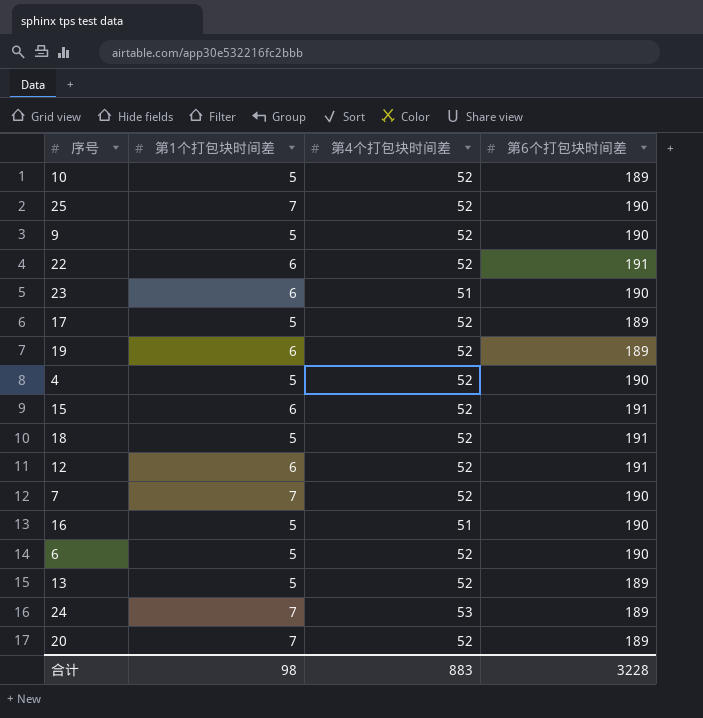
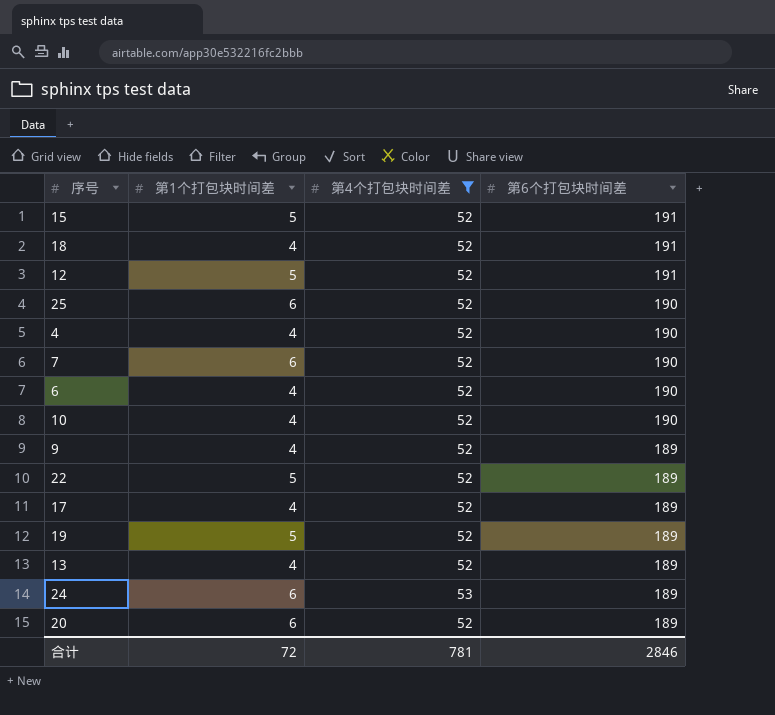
filter: none -> 第4个打包块时间差 != 51
row order: none -> 第6个打包块时间差 descending
15 | 第1个打包块时间差: 6 -> 5
18 | 第1个打包块时间差: 5 -> 4
12 | 第1个打包块时间差: 6 -> 5
25 | 第1个打包块时间差: 7 -> 6
4 | 第1个打包块时间差: 5 -> 4
7 | 第1个打包块时间差: 7 -> 6
6 | 第1个打包块时间差: 5 -> 4
10 | 第1个打包块时间差: 5 -> 4
10 | 第6个打包块时间差: 189 -> 190
9 | 第1个打包块时间差: 5 -> 4
9 | 第6个打包块时间差: 190 -> 189
22 | 第1个打包块时间差: 6 -> 5
22 | 第6个打包块时间差: 191 -> 189
17 | 第1个打包块时间差: 5 -> 4
19 | 第1个打包块时间差: 6 -> 5
13 | 第1个打包块时间差: 5 -> 4
24 | 第1个打包块时间差: 7 -> 6
20 | 第1个打包块时间差: 7 -> 6
合计 | 第1个打包块时间差: 98 -> 72
合计 | 第4个打包块时间差: 883 -> 781
合计 | 第6个打包块时间差: 3228 -> 2846

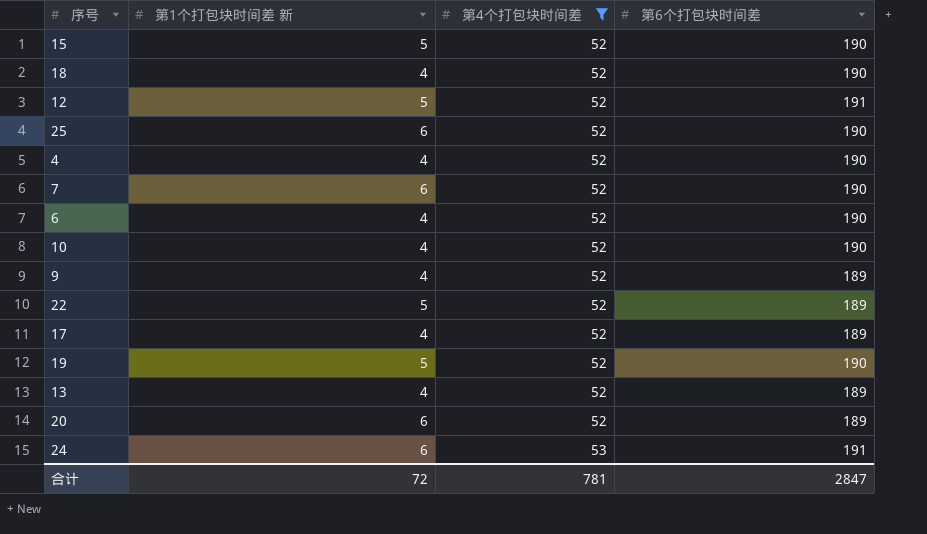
row order: 第6个打包块时间差 descending -> 第4个打包块时间差 ascending
column name: 第1个打包块时间差 -> 第1个打包块时间差 新
15 | 第6个打包块时间差: 191 -> 190
18 | 第6个打包块时间差: 191 -> 190
19 | 第6个打包块时间差: 189 -> 190
24 | 第6个打包块时间差: 189 -> 191
合计 | 第6个打包块时间差: 2846 -> 2847

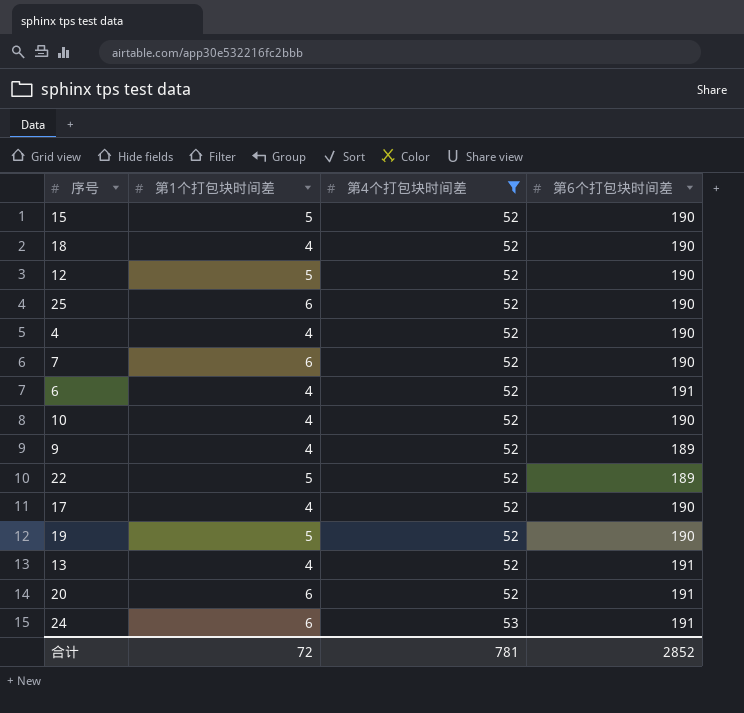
column name: 第1个打包块时间差 新 -> 第1个打包块时间差
12 | 第6个打包块时间差: 191 -> 190
6 | 第6个打包块时间差: 190 -> 191
17 | 第6个打包块时间差: 189 -> 190
13 | 第6个打包块时间差: 189 -> 191
20 | 第6个打包块时间差: 189 -> 191
合计 | 第6个打包块时间差: 2847 -> 2852

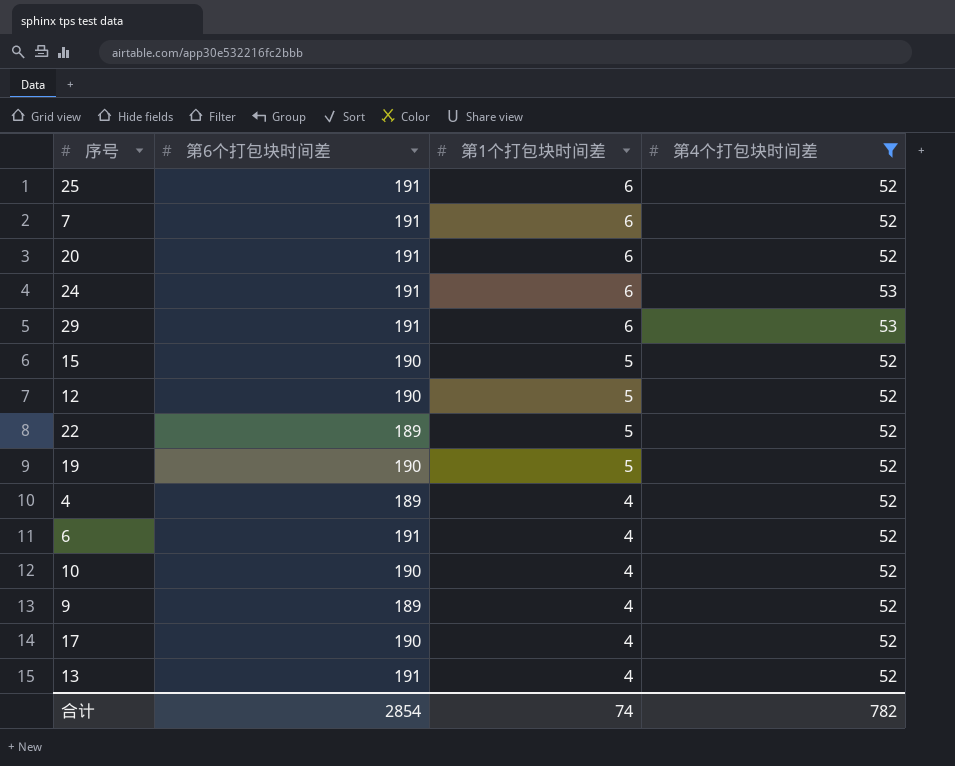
row order: 第4个打包块时间差 ascending -> 第1个打包块时间差 descending
column 第6个打包块时间差 | position: 4 -> 2
row 18: 4 | 52 | 190 -> none
25 | 第6个打包块时间差: 190 -> 191
7 | 第6个打包块时间差: 190 -> 191
row 29: none -> 191 | 6 | 53
4 | 第6个打包块时间差: 190 -> 189
合计 | 第6个打包块时间差: 2852 -> 2854
合计 | 第1个打包块时间差: 72 -> 74
合计 | 第4个打包块时间差: 781 -> 782

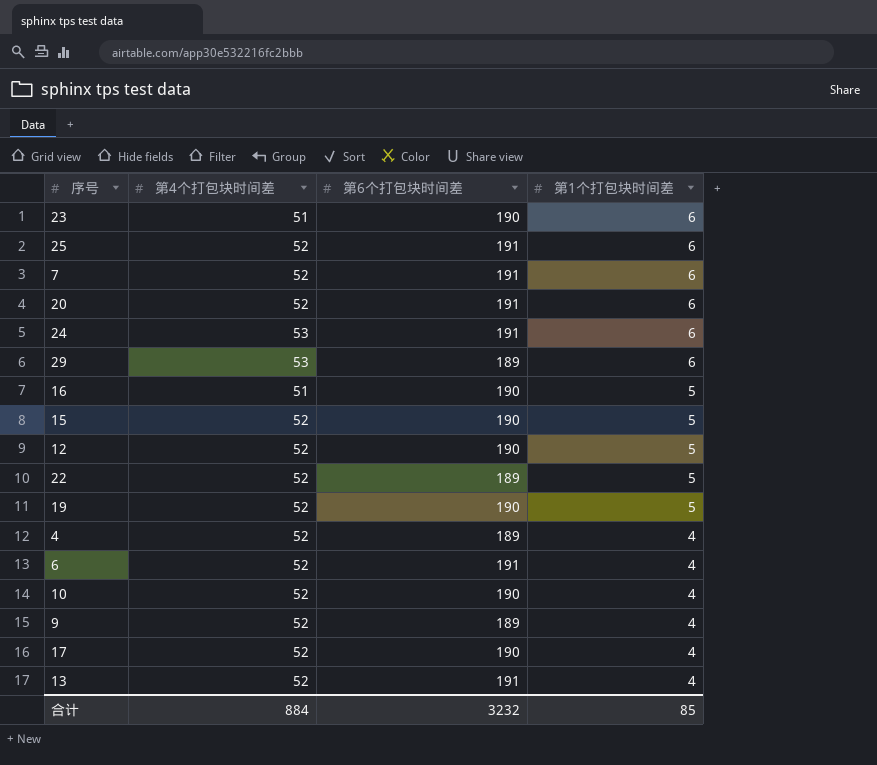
filter: 第4个打包块时间差 != 51 -> none
column 第4个打包块时间差 | position: 4 -> 2
29 | 第6个打包块时间差: 191 -> 189
合计 | 第4个打包块时间差: 782 -> 884
合计 | 第6个打包块时间差: 2854 -> 3232
合计 | 第1个打包块时间差: 74 -> 85

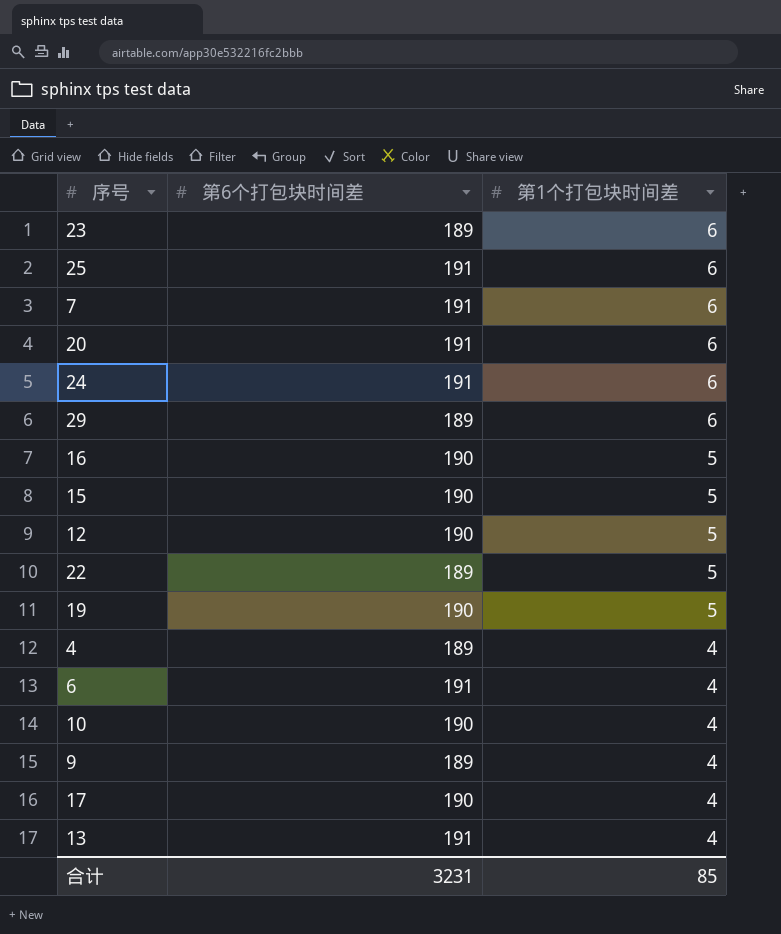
column 第4个打包块时间差 | position: 2 -> none
23 | 第6个打包块时间差: 190 -> 189
合计 | 第6个打包块时间差: 3232 -> 3231

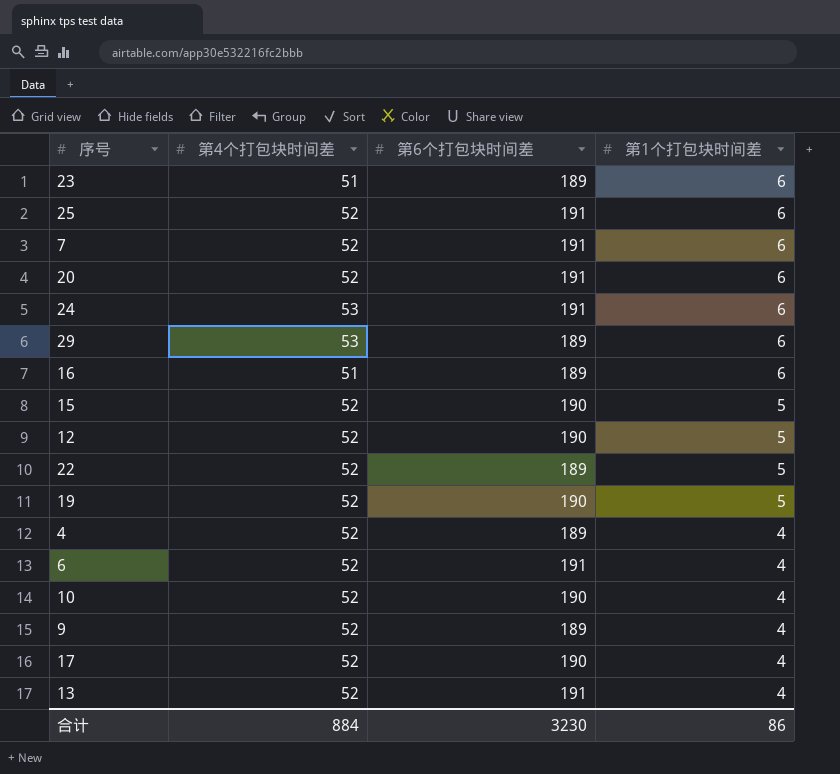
column 第4个打包块时间差 | position: none -> 2
16 | 第6个打包块时间差: 190 -> 189
16 | 第1个打包块时间差: 5 -> 6
合计 | 第6个打包块时间差: 3231 -> 3230
合计 | 第1个打包块时间差: 85 -> 86

